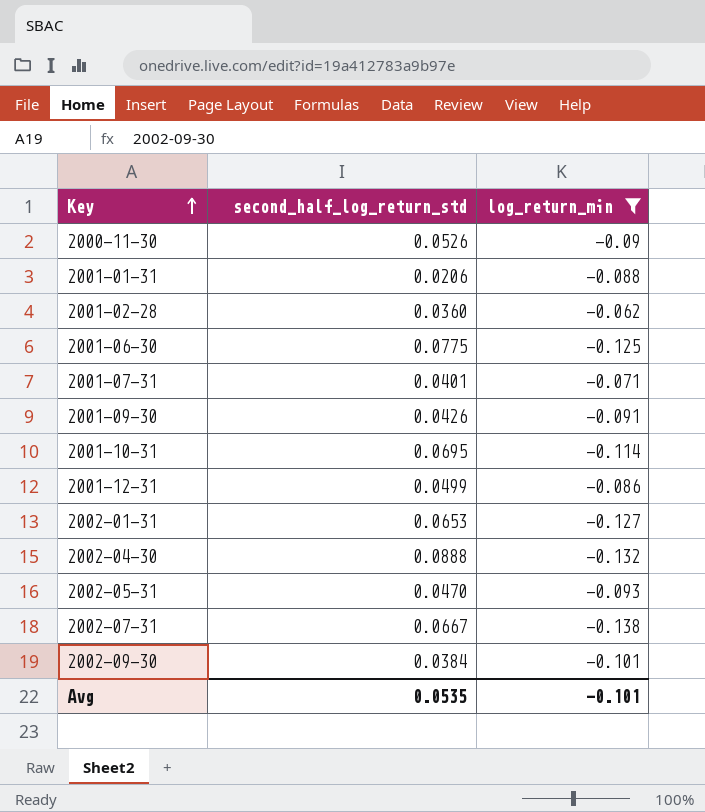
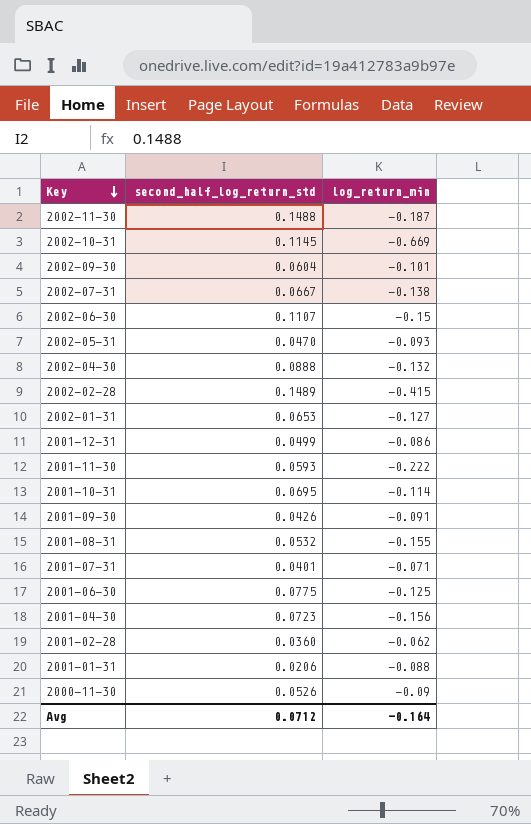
filter: log_return_min >= -0.138 -> none
row order: Key ascending -> Key descending
2002-09-30 | second_half_log_return_std: 0.0384 -> 0.0604
Avg | second_half_log_return_std: 0.0535 -> 0.0712
Avg | log_return_min: -0.101 -> -0.164

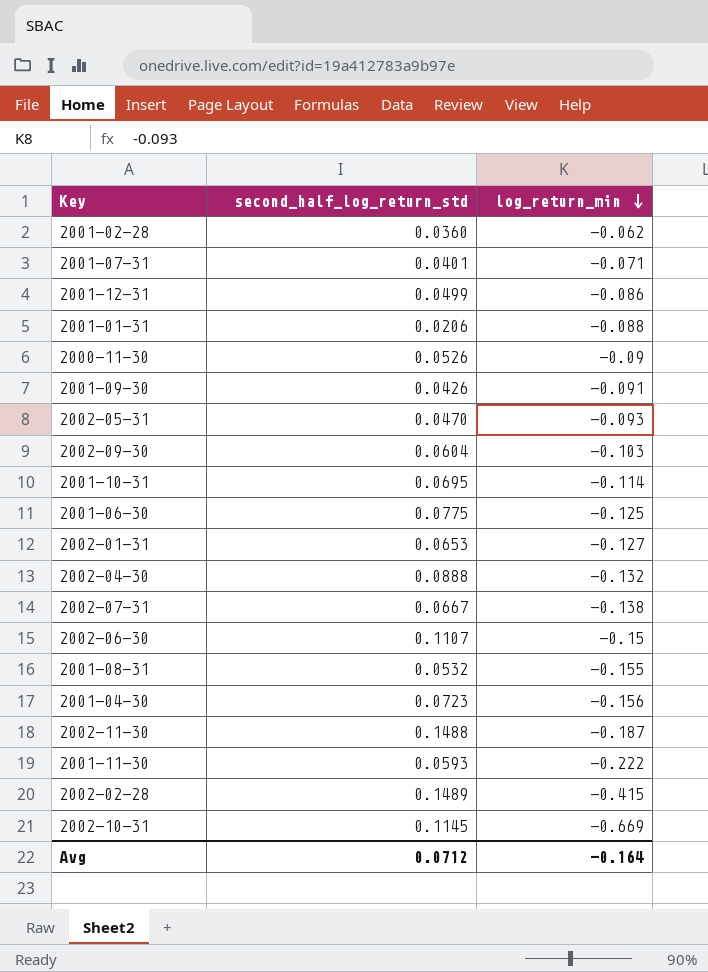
row order: Key descending -> log_return_min descending
2002-09-30 | log_return_min: -0.101 -> -0.103

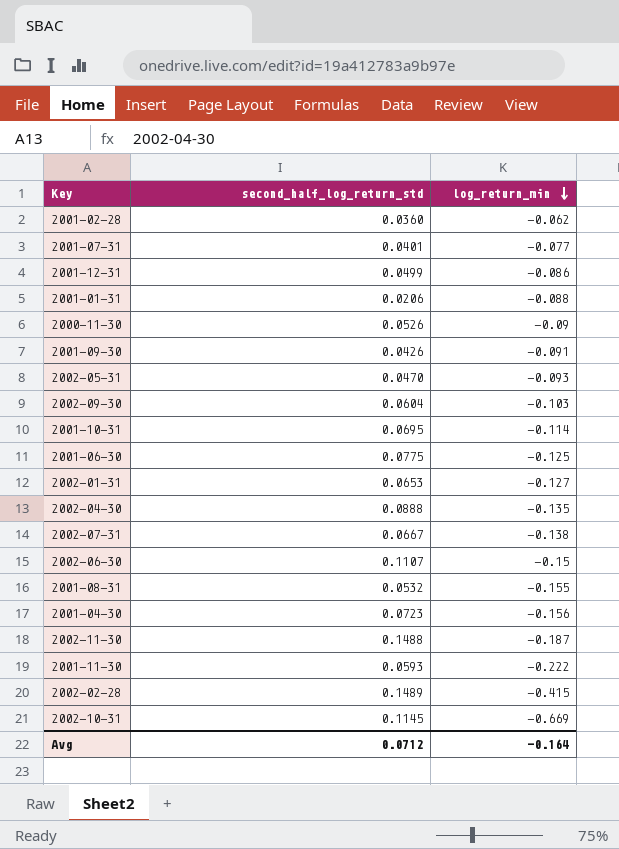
2001-07-31 | log_return_min: -0.071 -> -0.077
2002-04-30 | log_return_min: -0.132 -> -0.135

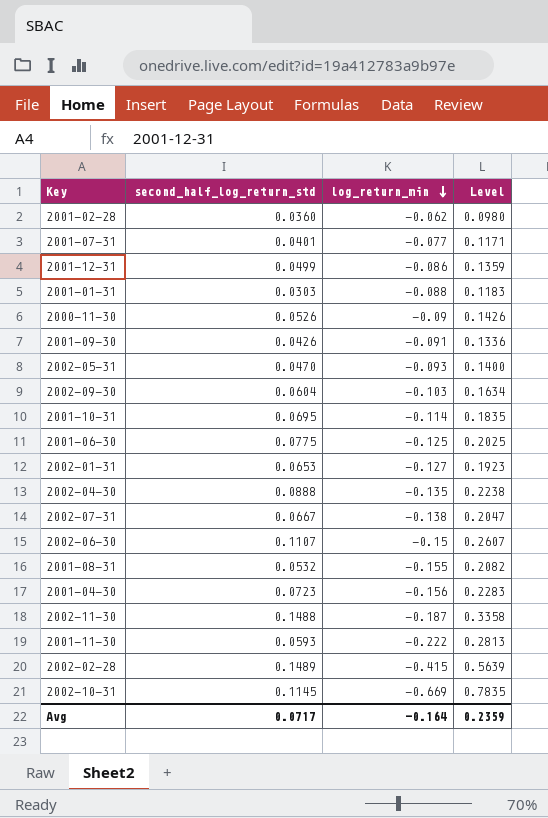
column Level | formula: none -> [second_half_log_return_std] - [log_return_min]
2001-01-31 | second_half_log_return_std: 0.0206 -> 0.0303
Avg | second_half_log_return_std: 0.0712 -> 0.0717

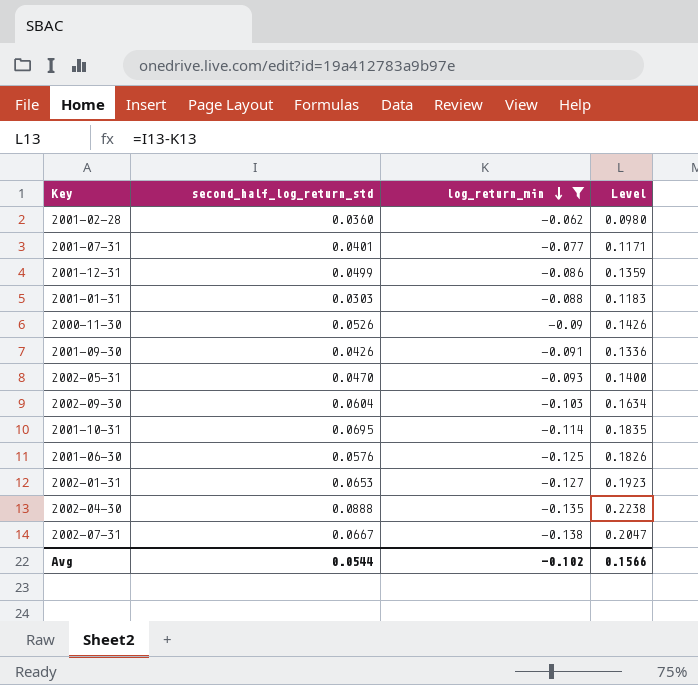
filter: none -> log_return_min >= -0.138
2001-06-30 | second_half_log_return_std: 0.0775 -> 0.0576
2001-06-30 | Level: 0.2025 -> 0.1826
Avg | second_half_log_return_std: 0.0717 -> 0.0544
Avg | log_return_min: -0.164 -> -0.102
Avg | Level: 0.2359 -> 0.1566

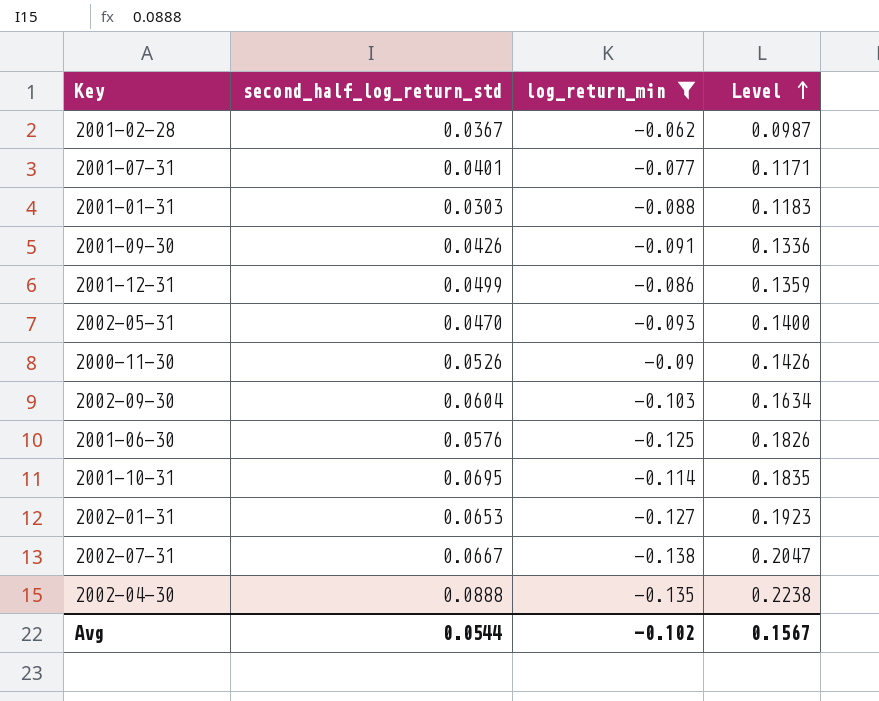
row order: log_return_min descending -> Level ascending
2001-02-28 | second_half_log_return_std: 0.0360 -> 0.0367
2001-02-28 | Level: 0.0980 -> 0.0987
Avg | Level: 0.1566 -> 0.1567

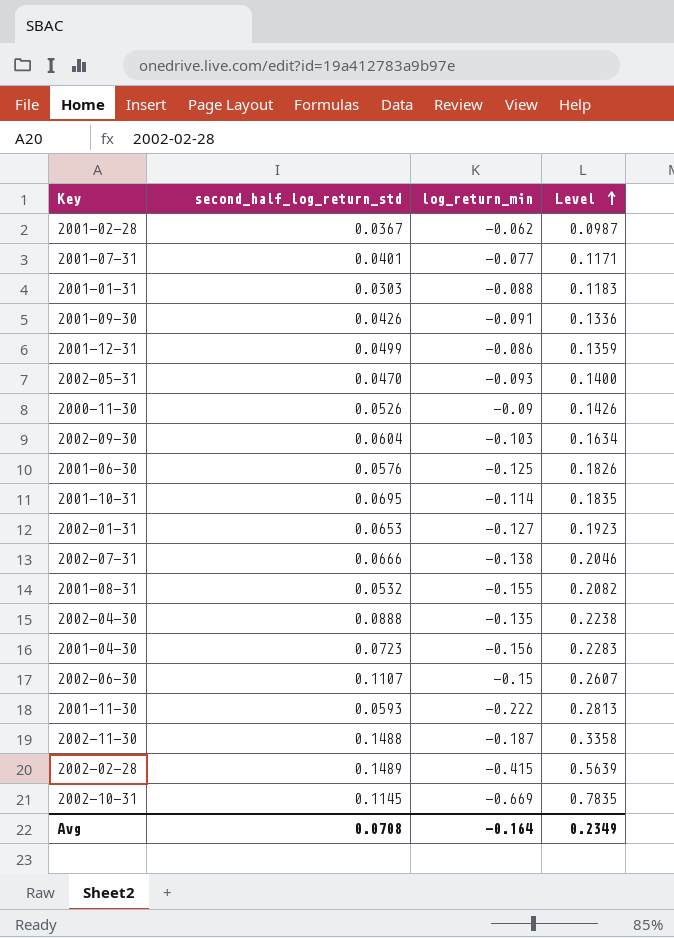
filter: log_return_min >= -0.138 -> none
2002-07-31 | second_half_log_return_std: 0.0667 -> 0.0666
2002-07-31 | Level: 0.2047 -> 0.2046
Avg | second_half_log_return_std: 0.0544 -> 0.0708
Avg | log_return_min: -0.102 -> -0.164
Avg | Level: 0.1567 -> 0.2349

